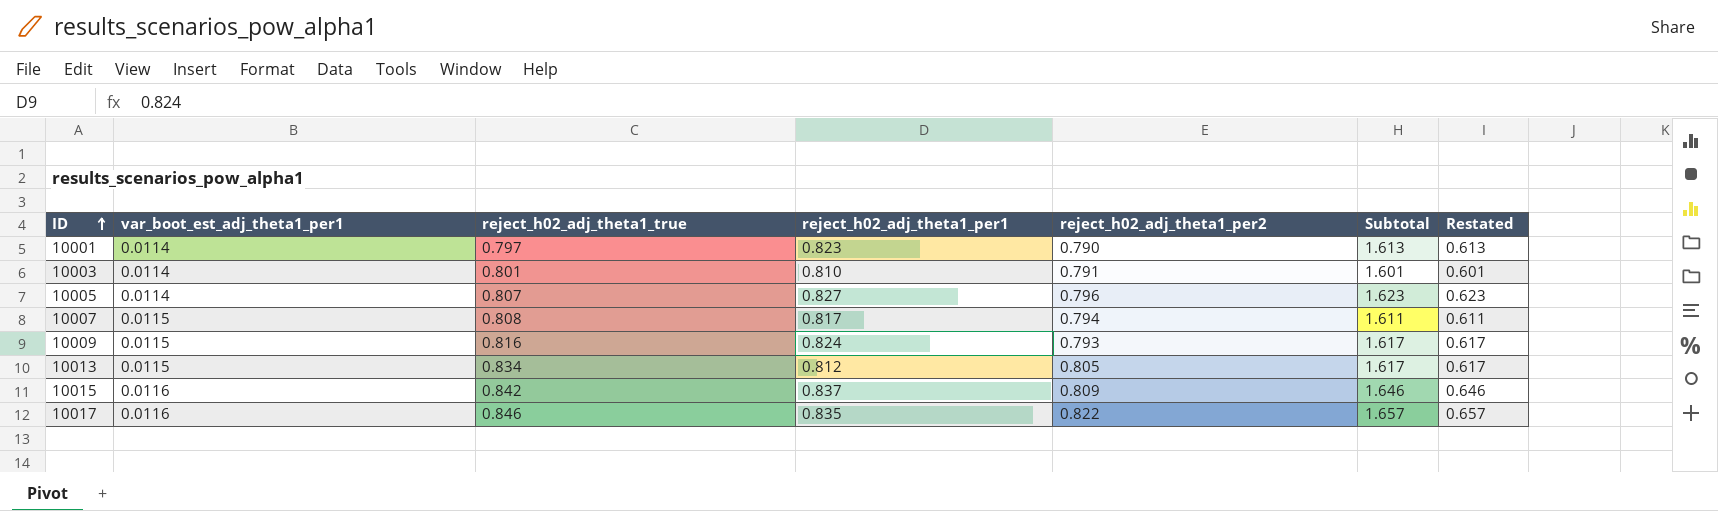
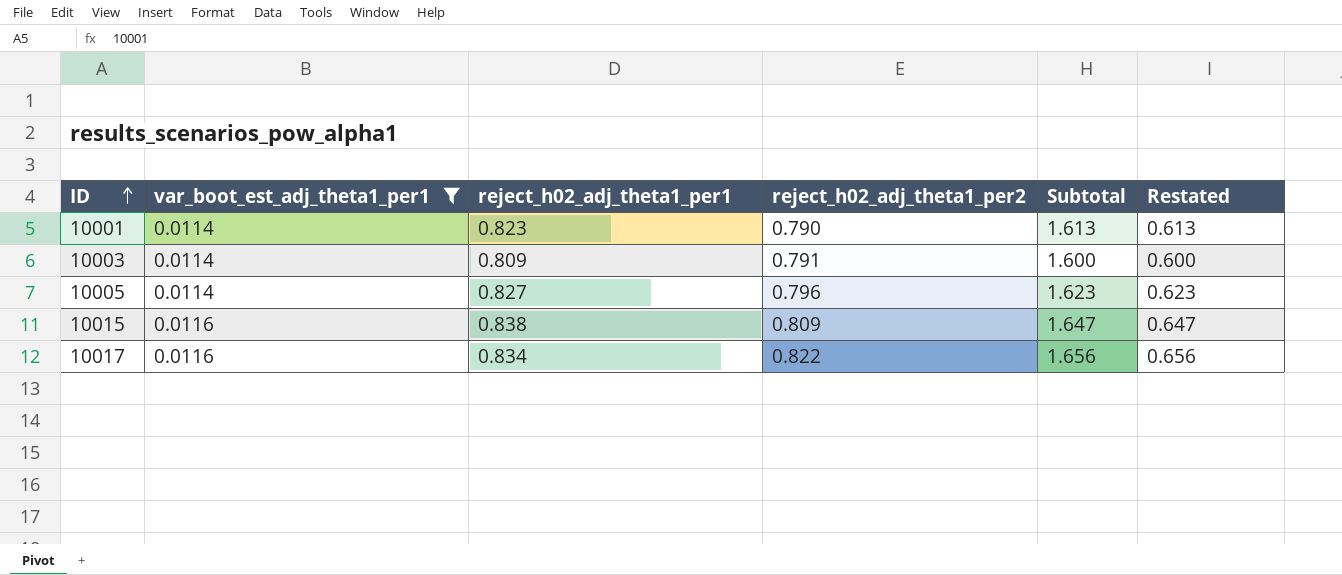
filter: none -> var_boot_est_adj_theta1_per1 != 0.0115
column reject_h02_adj_theta1_true | position: 3 -> none
10003 | reject_h02_adj_theta1_per1: 0.810 -> 0.809
10003 | Subtotal: 1.601 -> 1.600
10003 | Restated: 0.601 -> 0.600
10015 | reject_h02_adj_theta1_per1: 0.837 -> 0.838
10015 | Subtotal: 1.646 -> 1.647
10015 | Restated: 0.646 -> 0.647
10017 | reject_h02_adj_theta1_per1: 0.835 -> 0.834
10017 | Subtotal: 1.657 -> 1.656
10017 | Restated: 0.657 -> 0.656

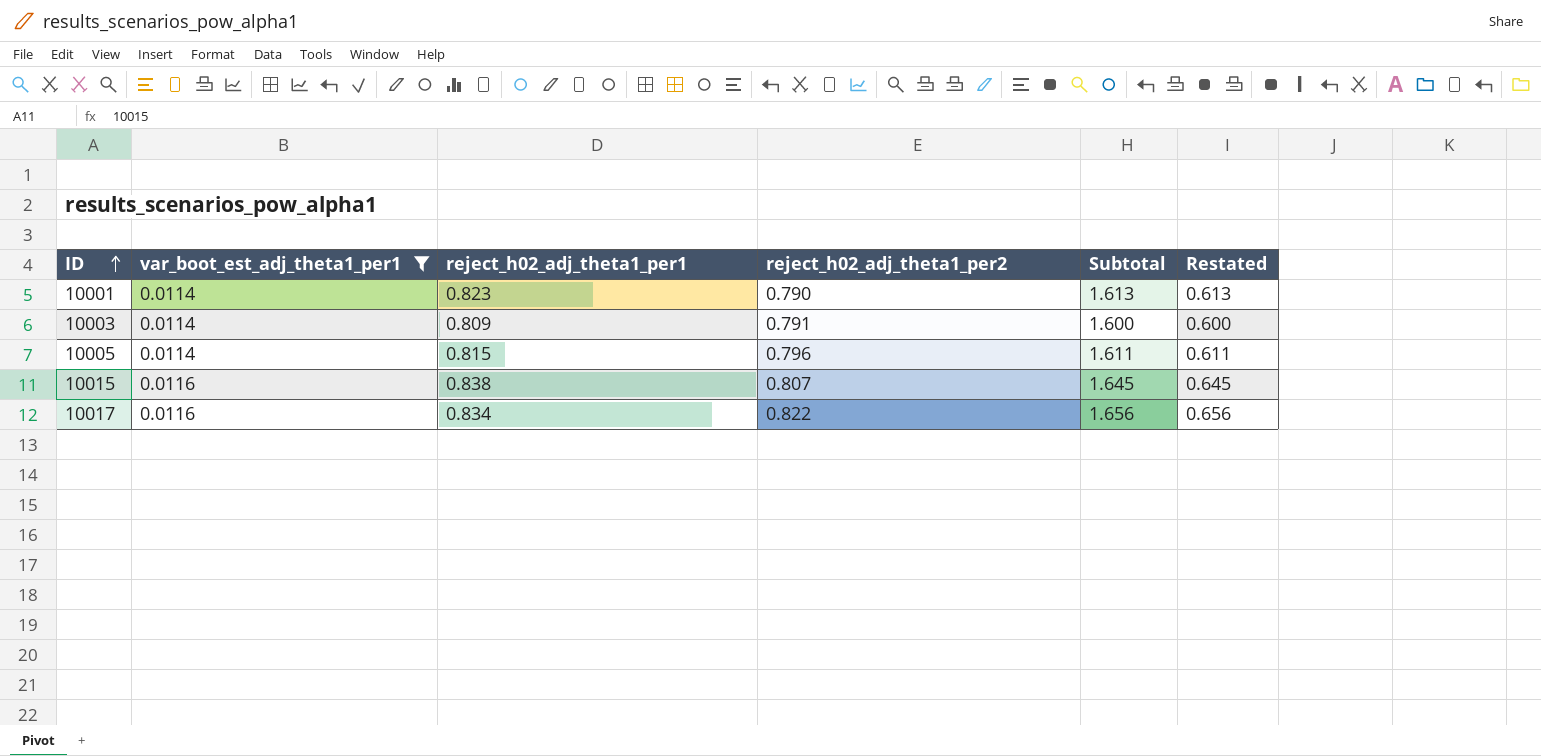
10005 | reject_h02_adj_theta1_per1: 0.827 -> 0.815
10005 | Subtotal: 1.623 -> 1.611
10005 | Restated: 0.623 -> 0.611
10015 | reject_h02_adj_theta1_per2: 0.809 -> 0.807
10015 | Subtotal: 1.647 -> 1.645
10015 | Restated: 0.647 -> 0.645

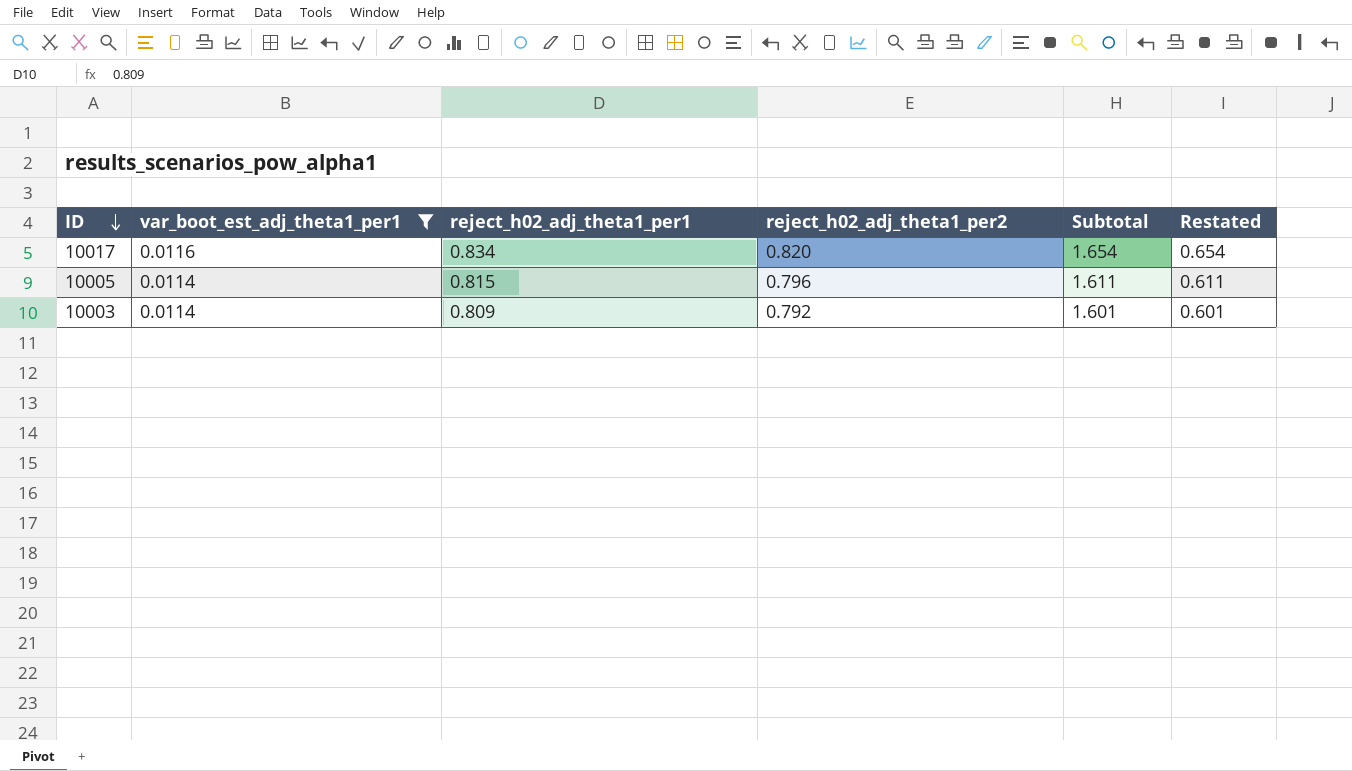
row order: ID ascending -> ID descending
row 10001: 0.0114 | 0.823 | 0.790 | 1.613 | 0.613 -> none
row 10015: 0.0116 | 0.838 | 0.807 | 1.645 | 0.645 -> none
10017 | reject_h02_adj_theta1_per2: 0.822 -> 0.820
10017 | Subtotal: 1.656 -> 1.654
10017 | Restated: 0.656 -> 0.654
10003 | reject_h02_adj_theta1_per2: 0.791 -> 0.792
10003 | Subtotal: 1.600 -> 1.601
10003 | Restated: 0.600 -> 0.601

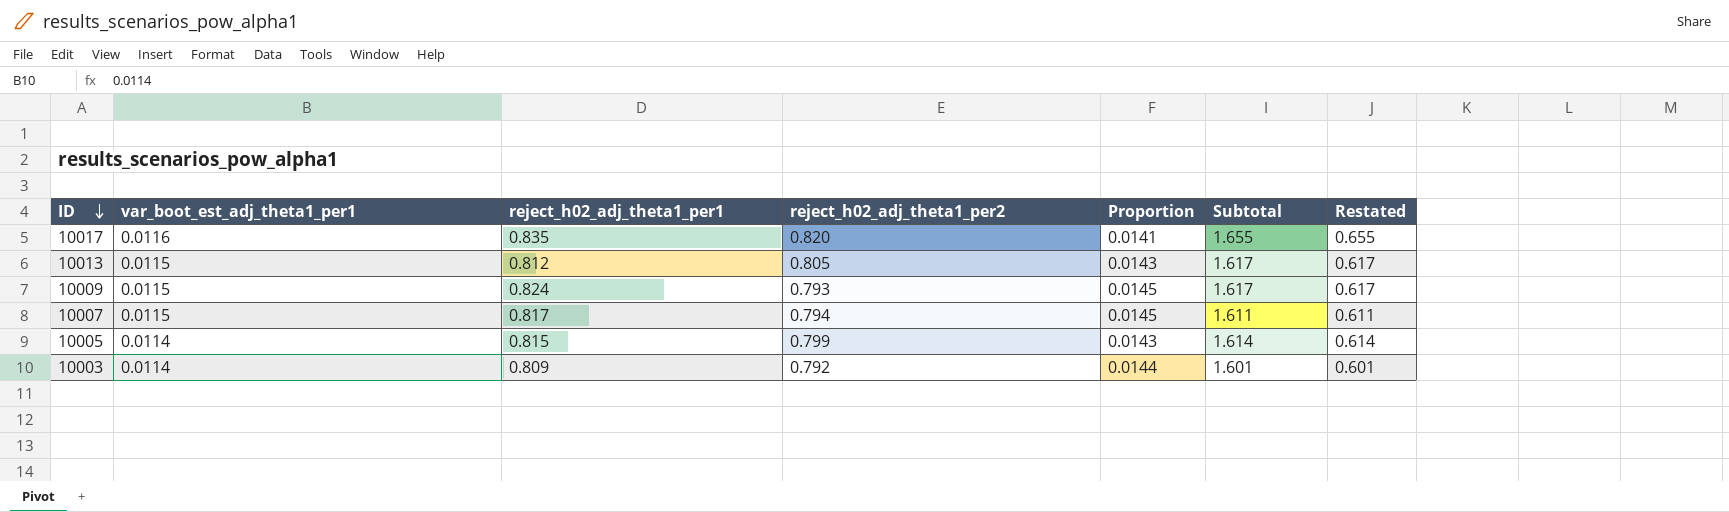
filter: var_boot_est_adj_theta1_per1 != 0.0115 -> none
column Proportion | formula: none -> [var_boot_est_adj_theta1_per1] / [reject_h02_adj_theta1_per2]
10017 | reject_h02_adj_theta1_per1: 0.834 -> 0.835
10017 | Subtotal: 1.654 -> 1.655
10017 | Restated: 0.654 -> 0.655
10005 | reject_h02_adj_theta1_per2: 0.796 -> 0.799
10005 | Subtotal: 1.611 -> 1.614
10005 | Restated: 0.611 -> 0.614

